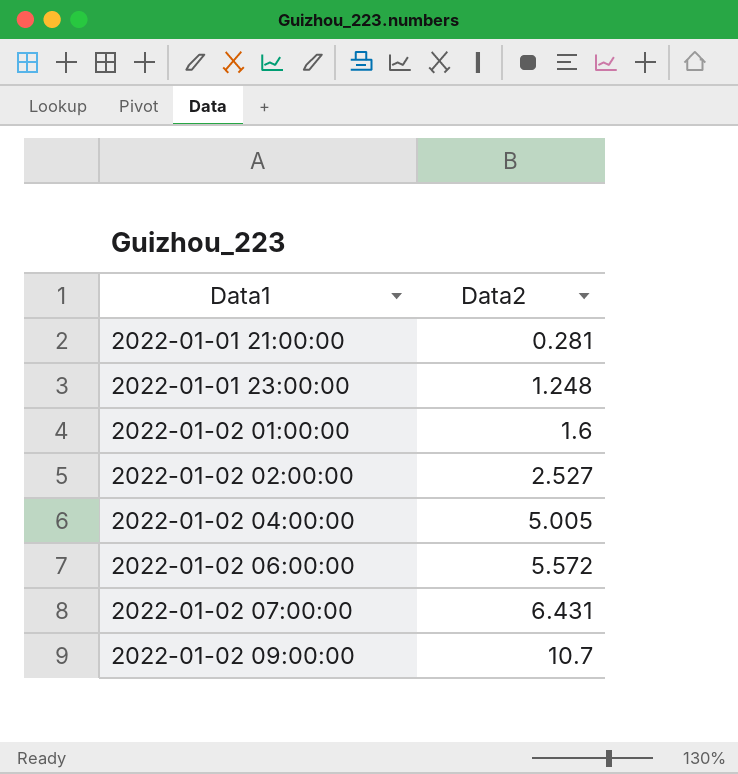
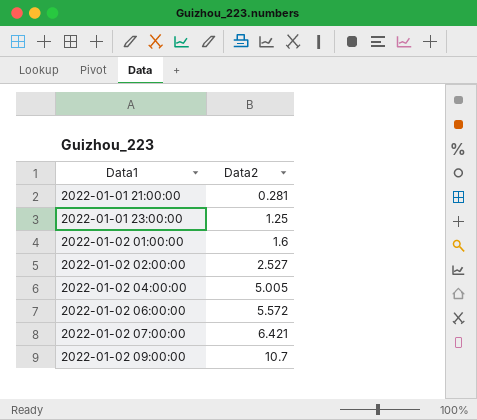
2022-01-01 23:00:00 | Data2: 1.248 -> 1.25
2022-01-02 07:00:00 | Data2: 6.431 -> 6.421

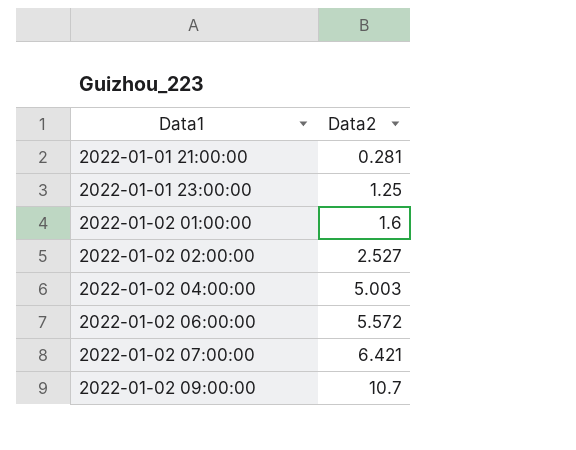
2022-01-02 04:00:00 | Data2: 5.005 -> 5.003

